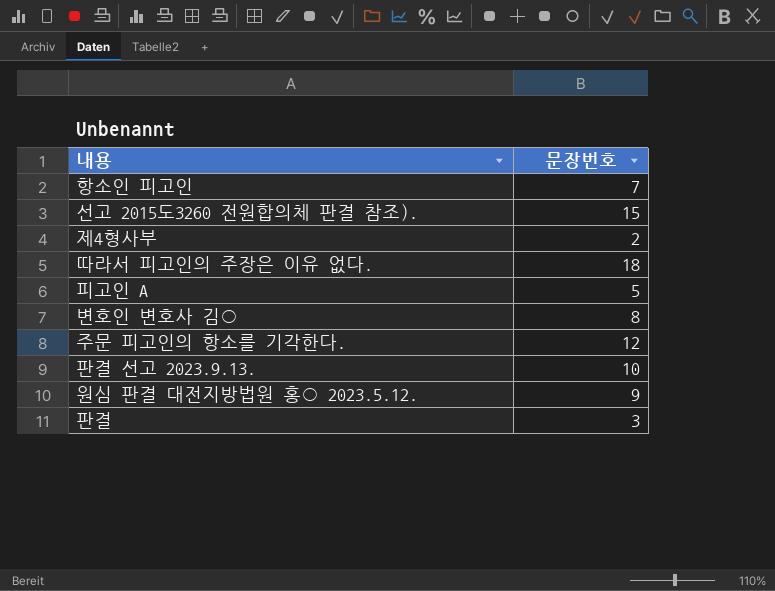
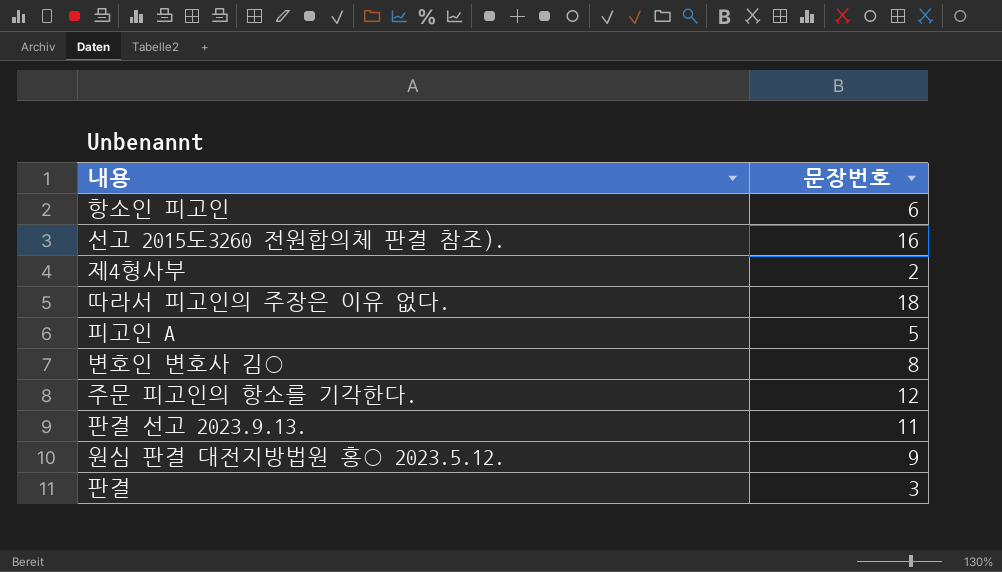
항소인 피고인 | 문장번호: 7 -> 6
선고 2015도3260 전원합의체 판결 참조). | 문장번호: 15 -> 16
판결 선고 2023.9.13. | 문장번호: 10 -> 11

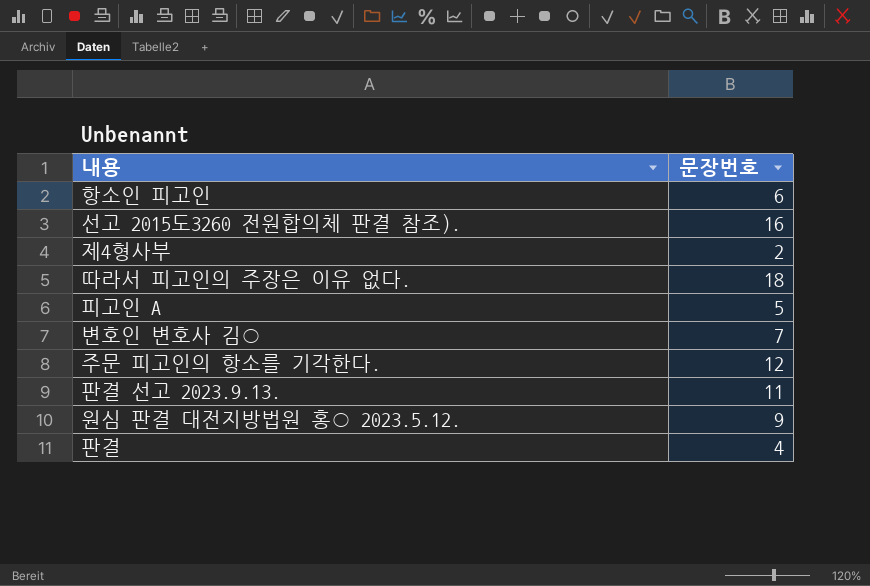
변호인 변호사 김○ | 문장번호: 8 -> 7
판결 | 문장번호: 3 -> 4

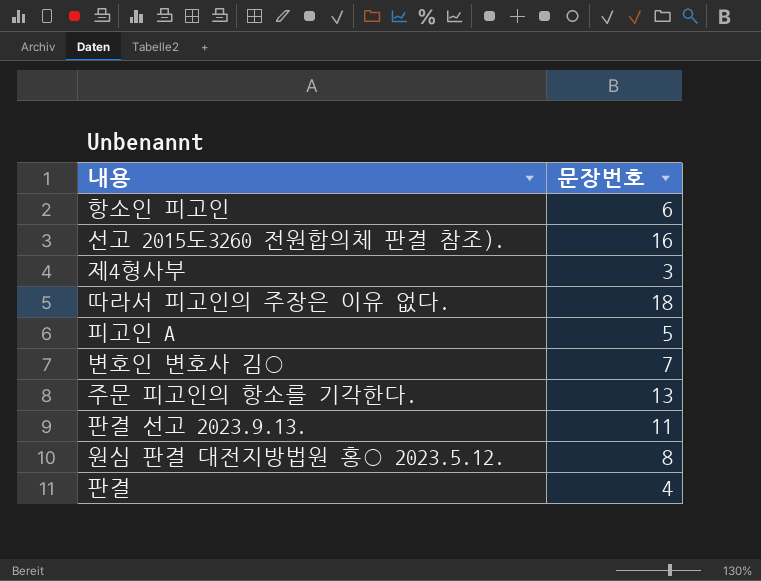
제4형사부 | 문장번호: 2 -> 3
주문 피고인의 항소를 기각한다. | 문장번호: 12 -> 13
원심 판결 대전지방법원 홍○ 2023.5.12. | 문장번호: 9 -> 8

